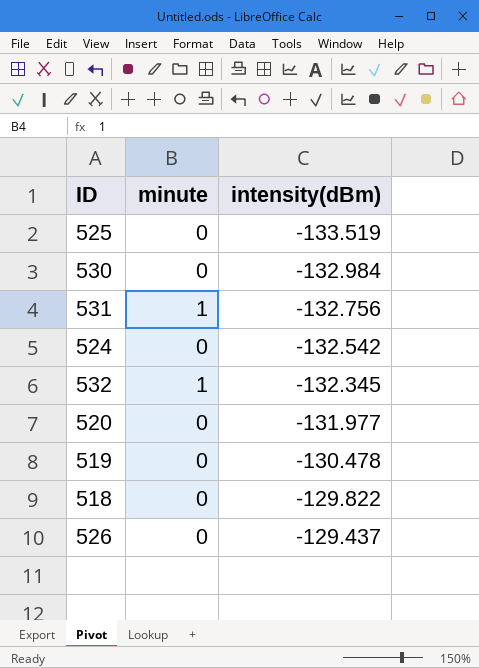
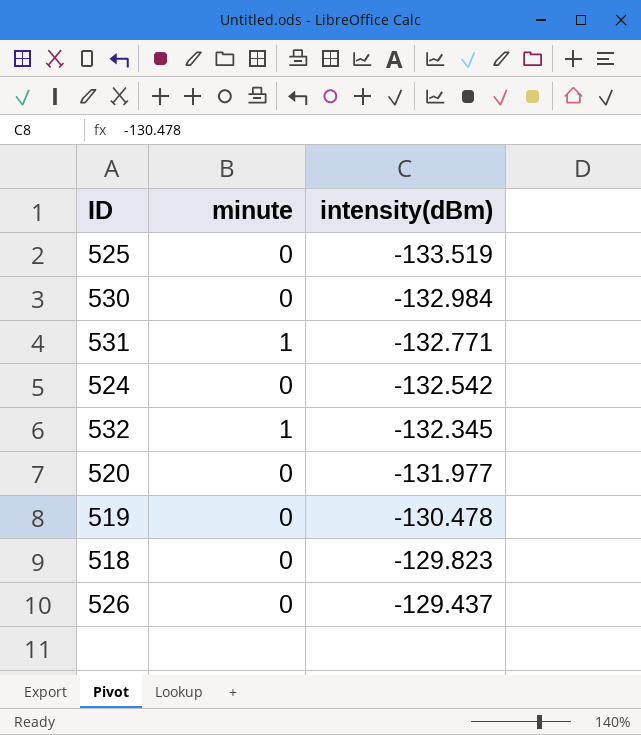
531 | intensity(dBm): -132.756 -> -132.771
518 | intensity(dBm): -129.822 -> -129.823

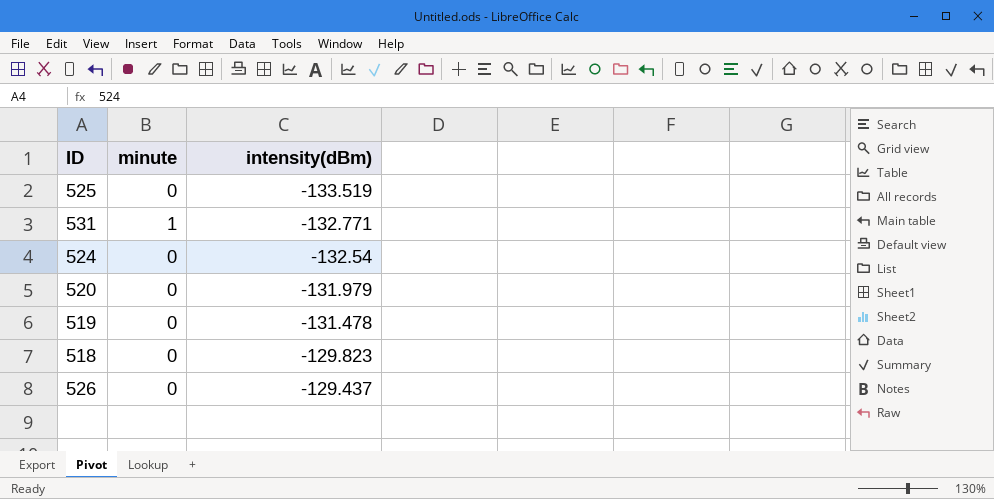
row 530: 0 | -132.984 -> none
row 532: 1 | -132.345 -> none
524 | intensity(dBm): -132.542 -> -132.54
520 | intensity(dBm): -131.977 -> -131.979
519 | intensity(dBm): -130.478 -> -131.478

